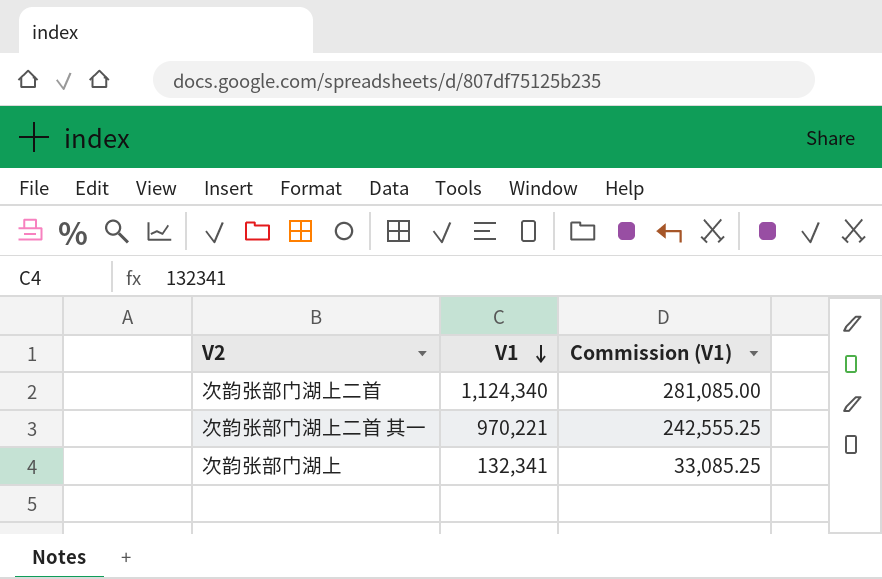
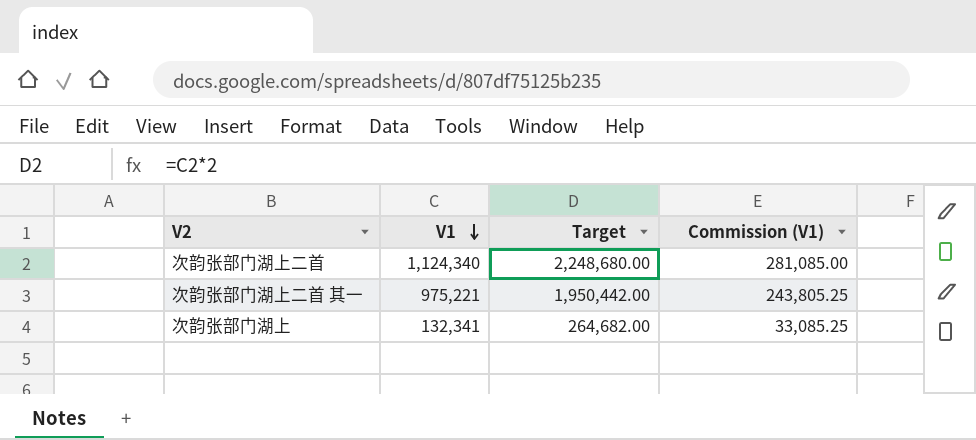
column Target | formula: none -> [V1] * 2
次韵张部门湖上二首 其一 | V1: 970,221 -> 975,221
次韵张部门湖上二首 其一 | Commission (V1): 242,555.25 -> 243,805.25

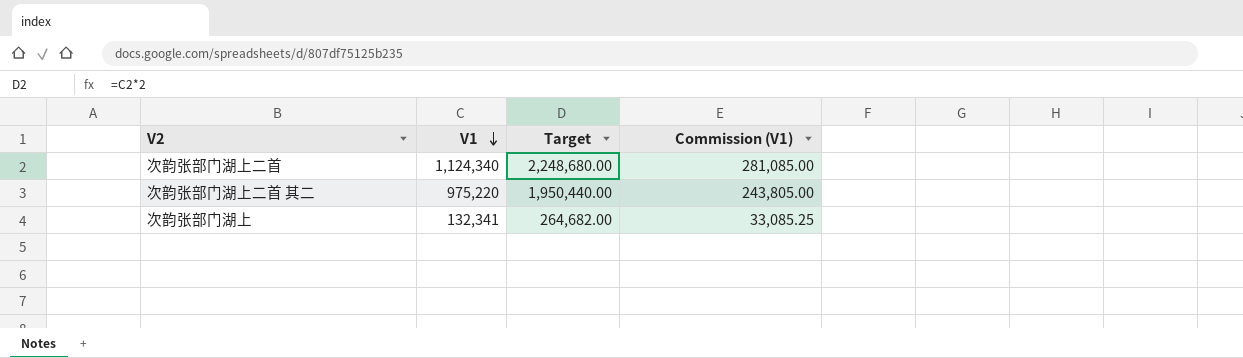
row 次韵张部门湖上二首 其一: 975,221 | 1,950,442.00 | 243,805.25 -> none
row 次韵张部门湖上二首 其二: none -> 975,220 | 1,950,440.00 | 243,805.00

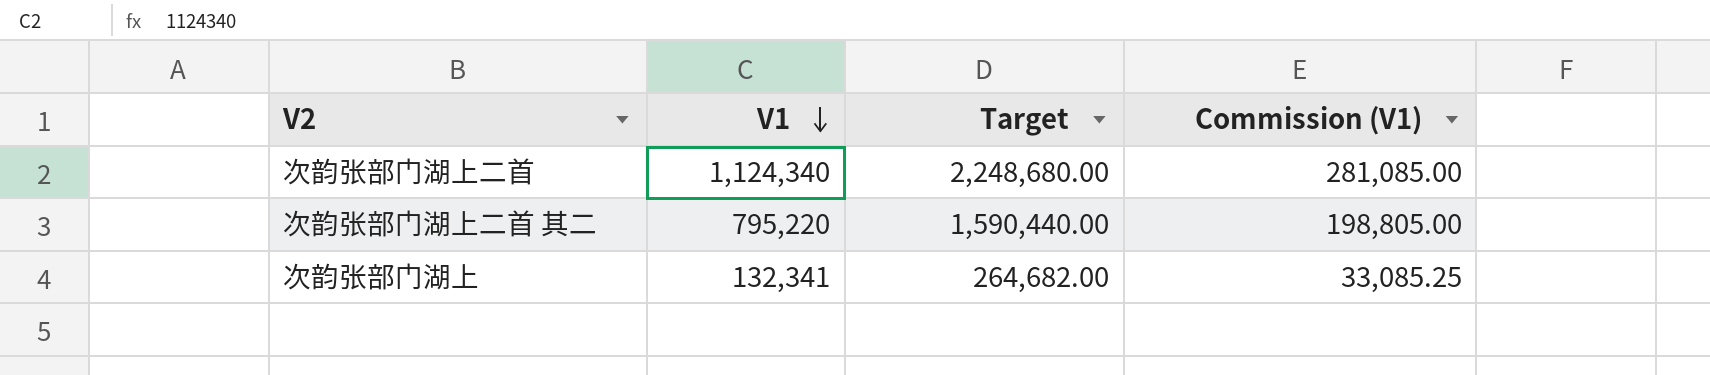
次韵张部门湖上二首 其二 | V1: 975,220 -> 795,220
次韵张部门湖上二首 其二 | Target: 1,950,440.00 -> 1,590,440.00
次韵张部门湖上二首 其二 | Commission (V1): 243,805.00 -> 198,805.00

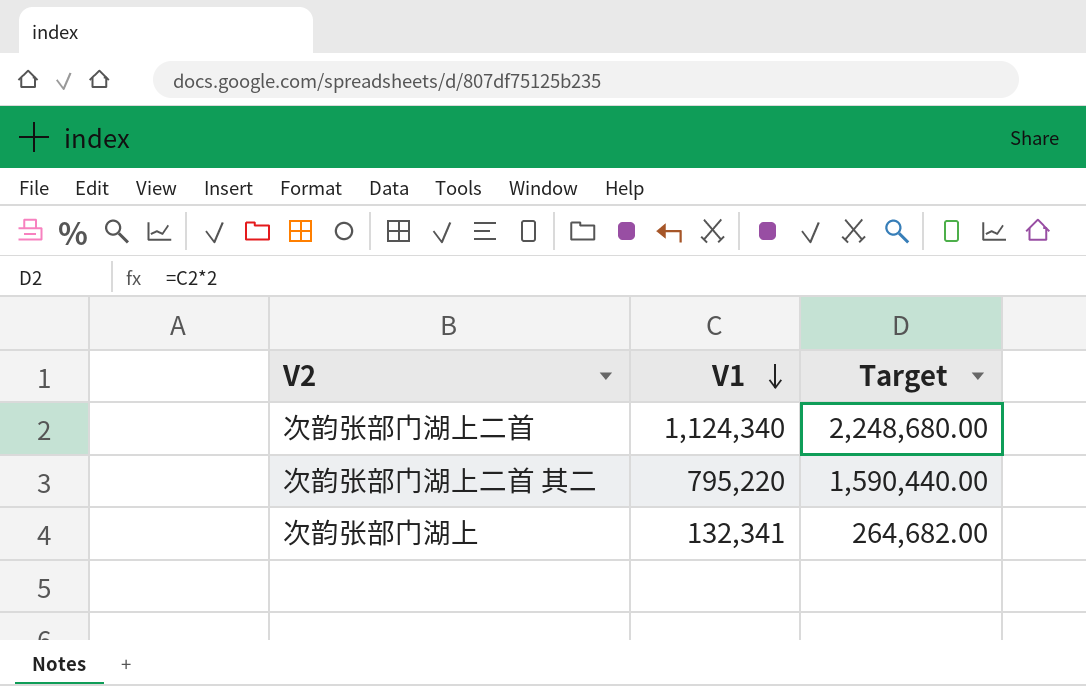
column Commission (V1) | formula: [V1] * 0.25 -> none

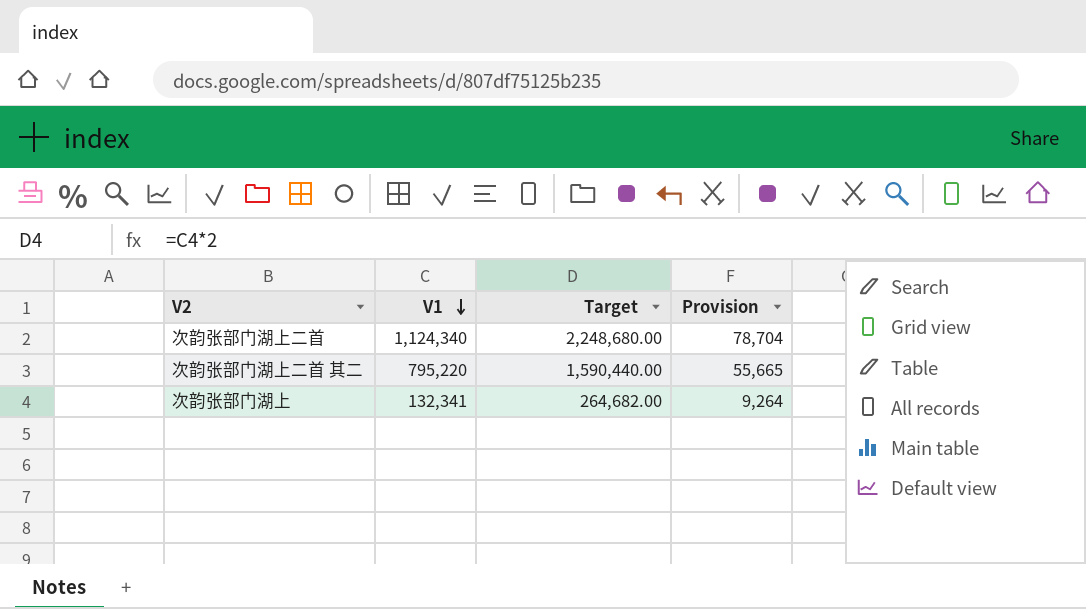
column Provision | formula: none -> [V1] * 0.07

